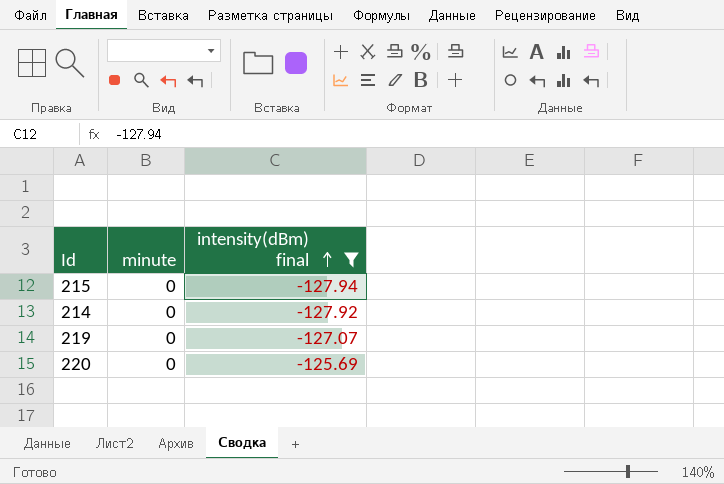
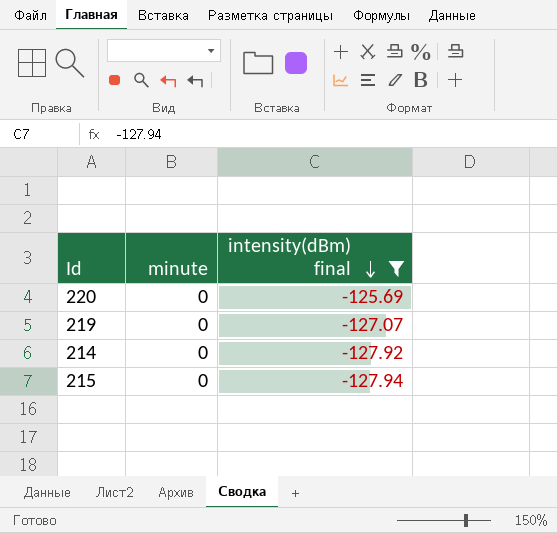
row order: intensity(dBm) final ascending -> intensity(dBm) final descending

